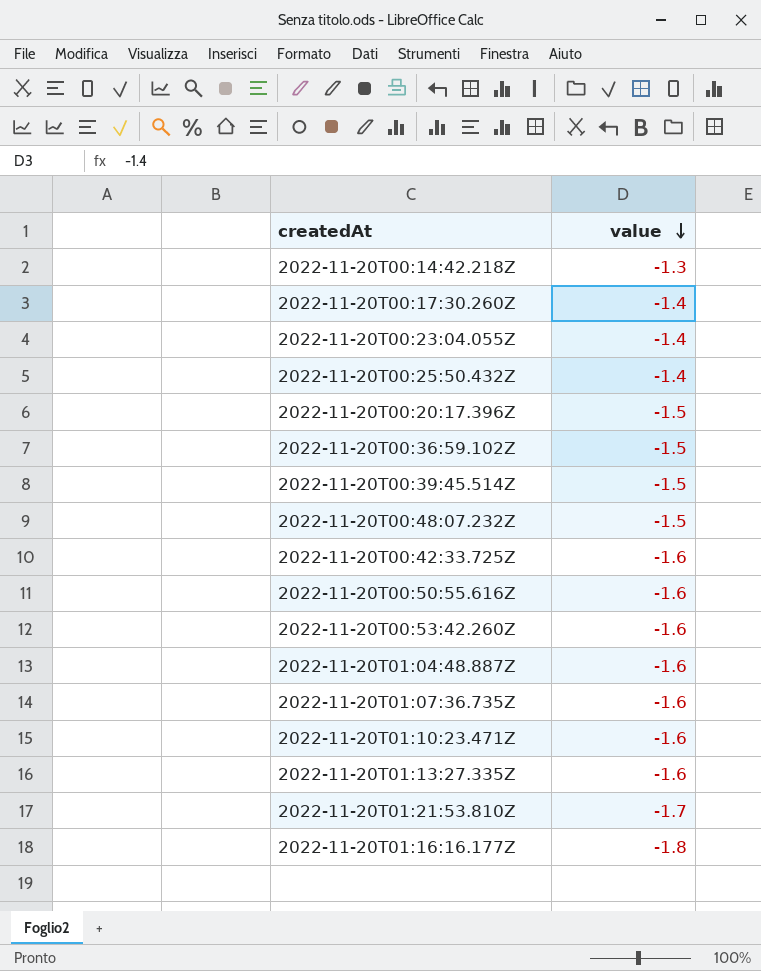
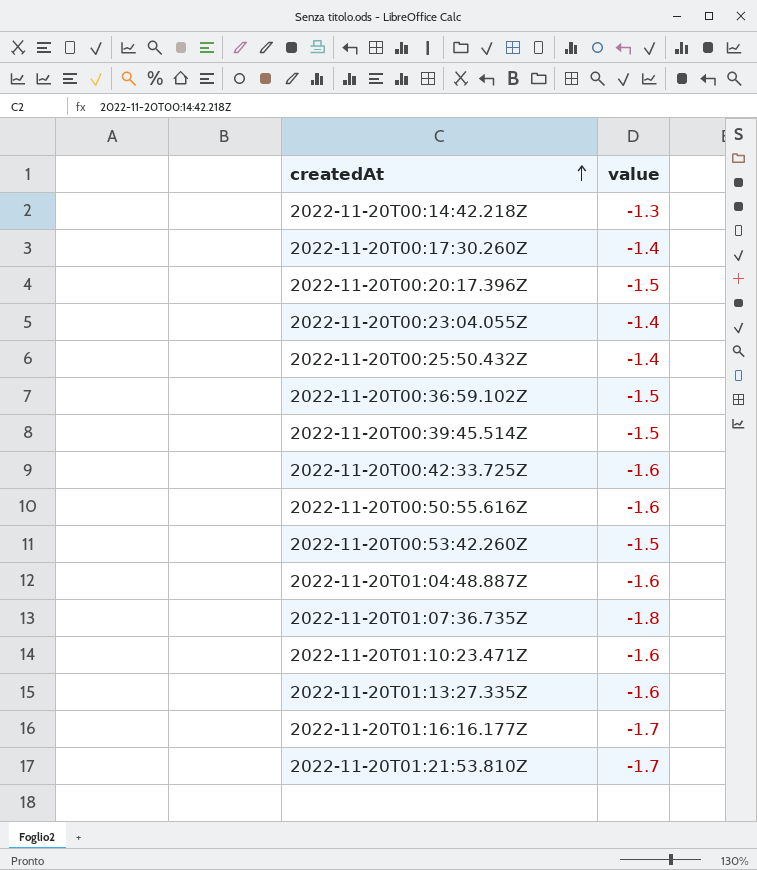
row order: value descending -> createdAt ascending
row 2022-11-20T00:48:07.232Z: -1.5 -> none
2022-11-20T00:53:42.260Z | value: -1.6 -> -1.5
2022-11-20T01:07:36.735Z | value: -1.6 -> -1.8
2022-11-20T01:16:16.177Z | value: -1.8 -> -1.7

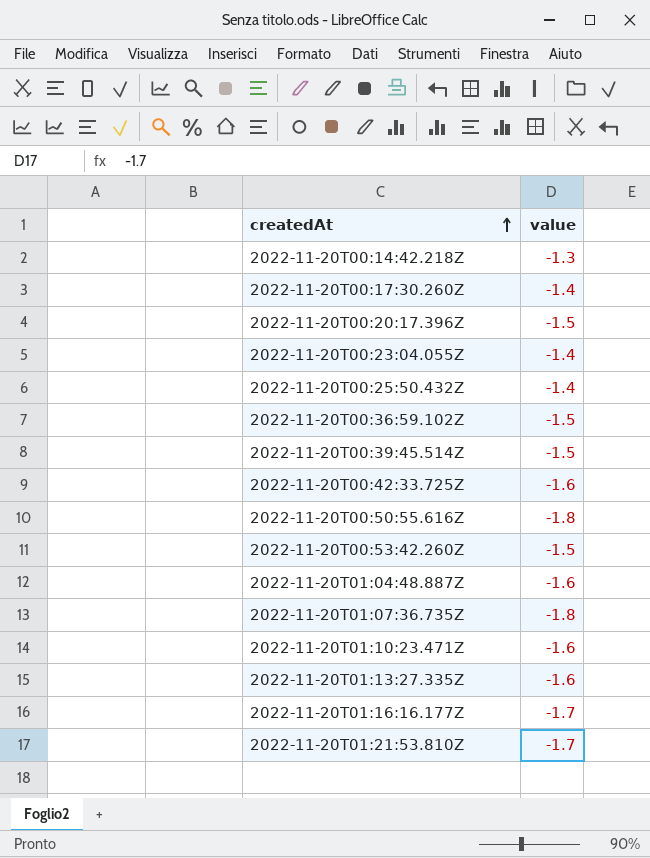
2022-11-20T00:50:55.616Z | value: -1.6 -> -1.8

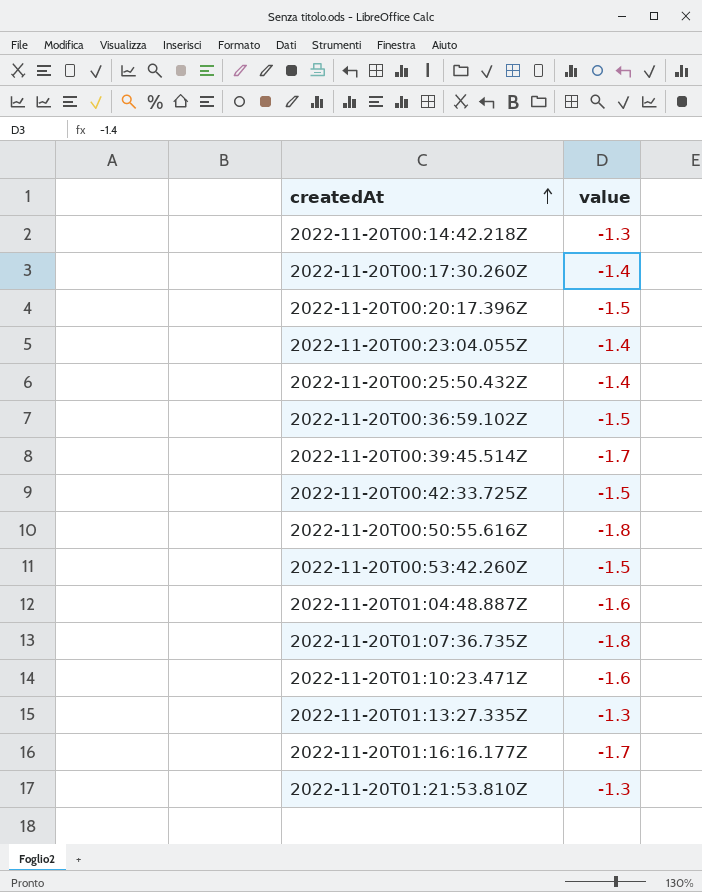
2022-11-20T00:39:45.514Z | value: -1.5 -> -1.7
2022-11-20T00:42:33.725Z | value: -1.6 -> -1.5
2022-11-20T01:13:27.335Z | value: -1.6 -> -1.3
2022-11-20T01:21:53.810Z | value: -1.7 -> -1.3

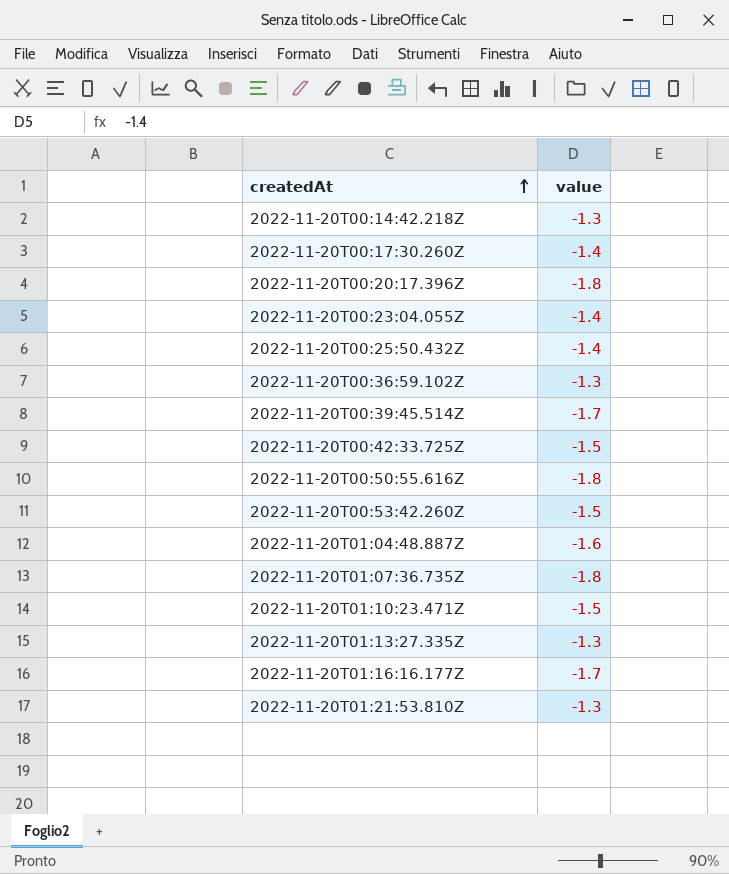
2022-11-20T00:20:17.396Z | value: -1.5 -> -1.8
2022-11-20T00:36:59.102Z | value: -1.5 -> -1.3
2022-11-20T01:10:23.471Z | value: -1.6 -> -1.5

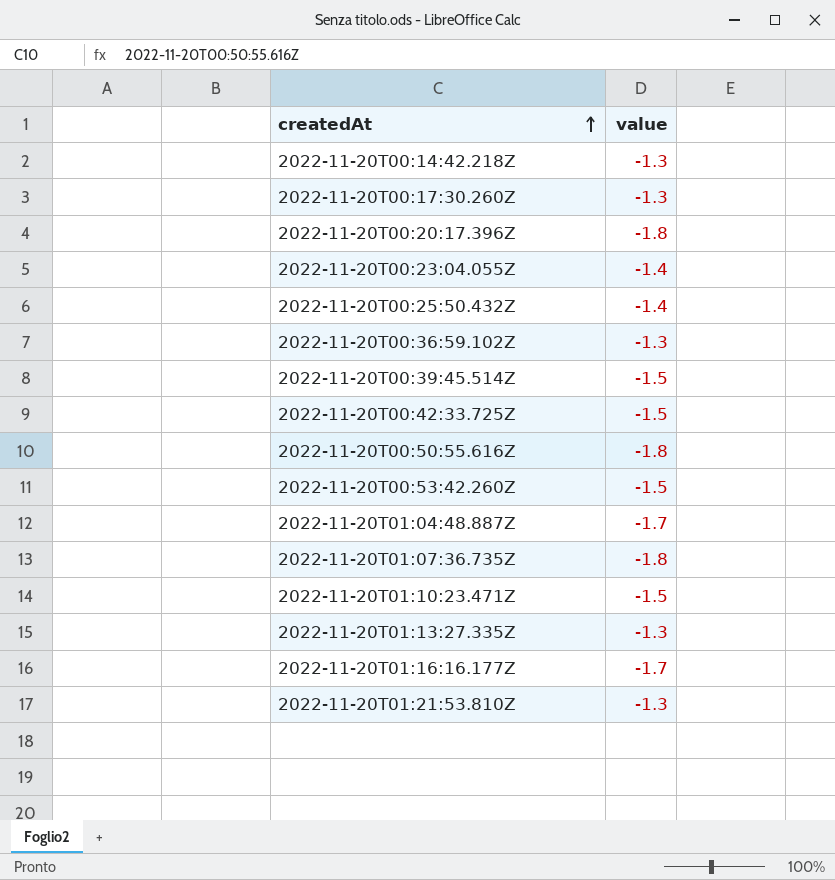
2022-11-20T00:17:30.260Z | value: -1.4 -> -1.3
2022-11-20T00:39:45.514Z | value: -1.7 -> -1.5
2022-11-20T01:04:48.887Z | value: -1.6 -> -1.7

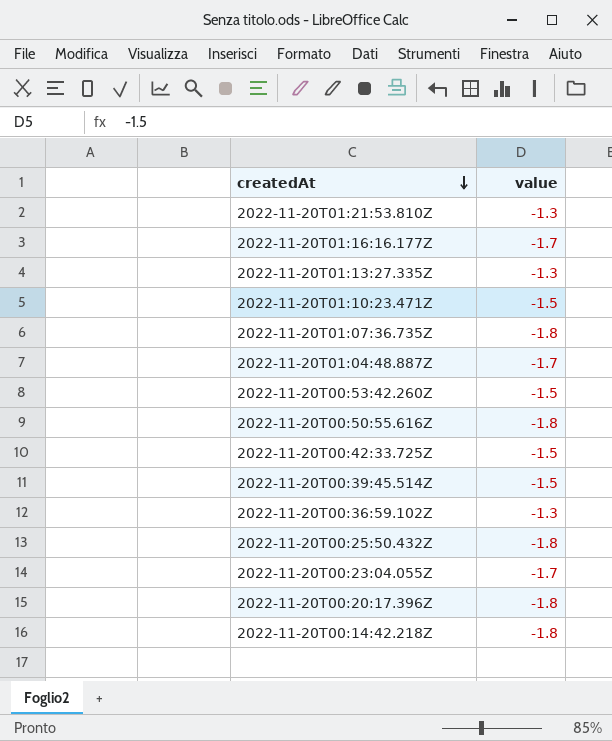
row order: createdAt ascending -> createdAt descending
row 2022-11-20T00:17:30.260Z: -1.3 -> none
2022-11-20T00:25:50.432Z | value: -1.4 -> -1.8
2022-11-20T00:23:04.055Z | value: -1.4 -> -1.7
2022-11-20T00:14:42.218Z | value: -1.3 -> -1.8

